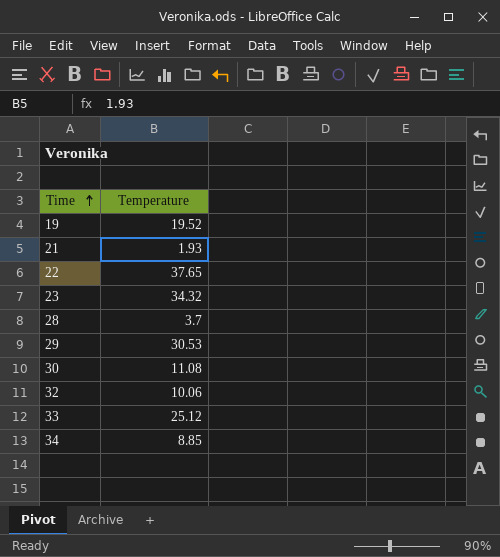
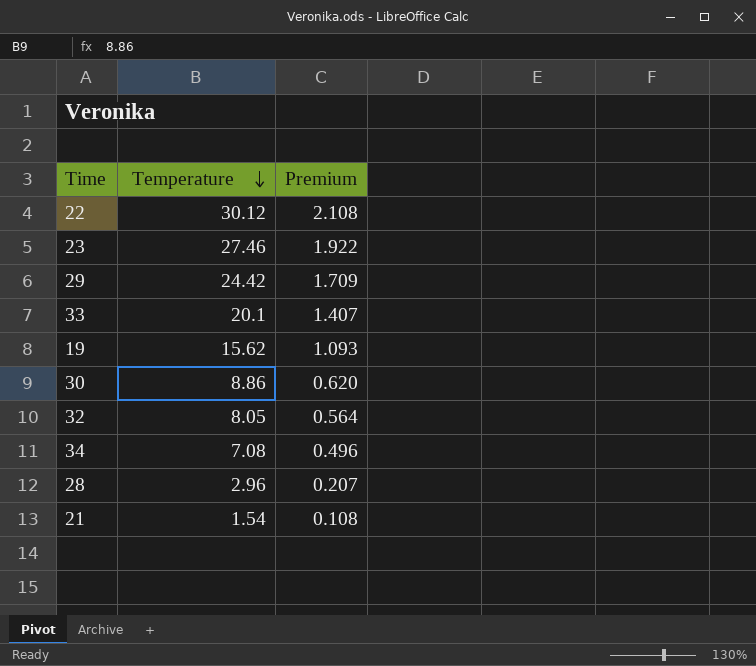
row order: Time ascending -> Temperature descending
column Premium | formula: none -> [Temperature] * 0.07
22 | Temperature: 37.65 -> 30.12
23 | Temperature: 34.32 -> 27.46
29 | Temperature: 30.53 -> 24.42
33 | Temperature: 25.12 -> 20.1
19 | Temperature: 19.52 -> 15.62
30 | Temperature: 11.08 -> 8.86
32 | Temperature: 10.06 -> 8.05
34 | Temperature: 8.85 -> 7.08
28 | Temperature: 3.7 -> 2.96
21 | Temperature: 1.93 -> 1.54

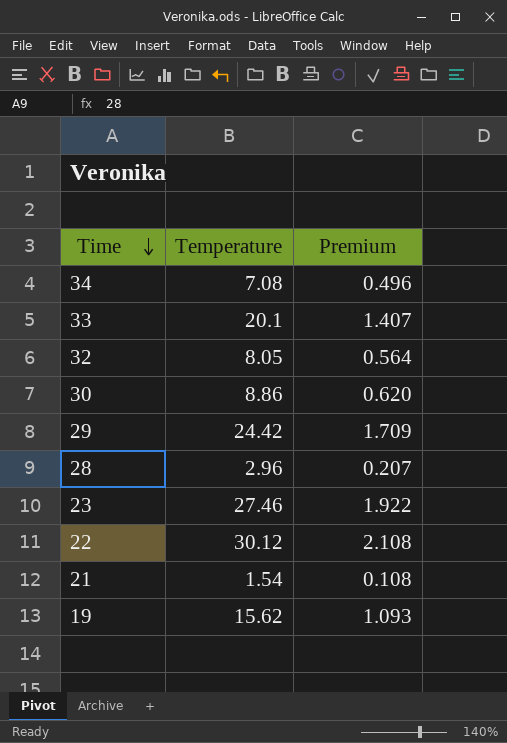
row order: Temperature descending -> Time descending

